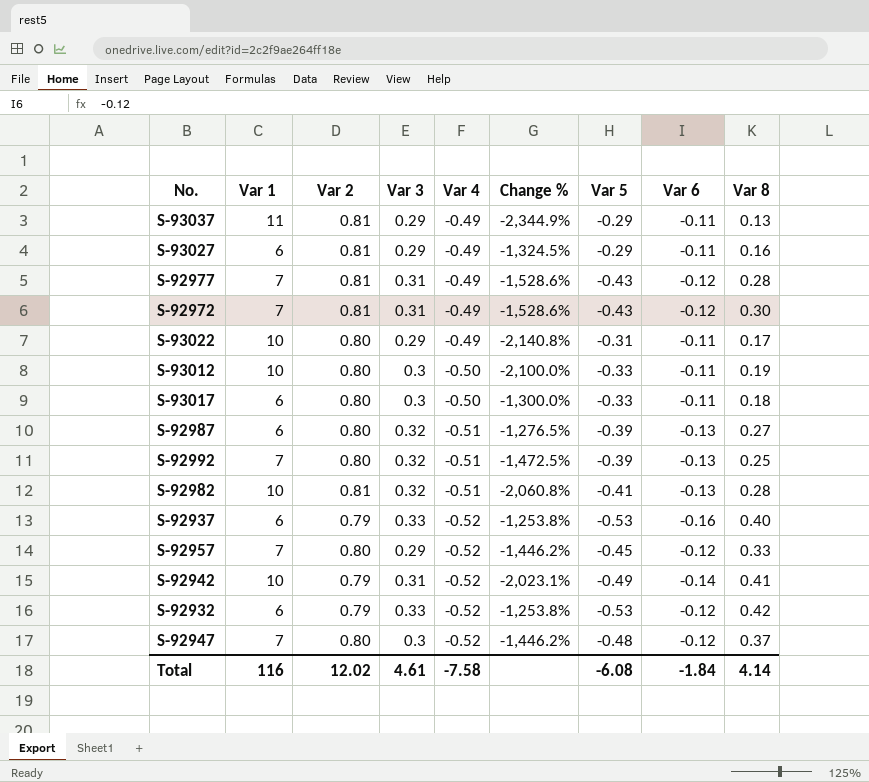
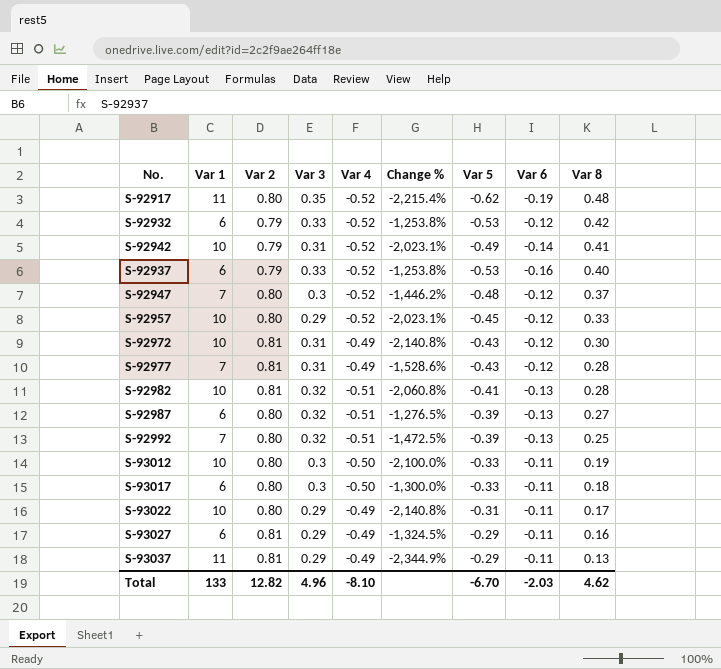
row order: Var 4 descending -> Var 8 descending
row S-92917: none -> 11 | 0.80 | 0.35 | -0.52 | -2,215.4% | -0.62 | -0.19 | 0.48
S-92957 | Var 1: 7 -> 10
S-92957 | Change %: -1,446.2% -> -2,023.1%
S-92972 | Var 1: 7 -> 10
S-92972 | Change %: -1,528.6% -> -2,140.8%
Total | Var 1: 116 -> 133
Total | Var 2: 12.02 -> 12.82
Total | Var 3: 4.61 -> 4.96
Total | Var 4: -7.58 -> -8.10
Total | Var 5: -6.08 -> -6.70
Total | Var 6: -1.84 -> -2.03
Total | Var 8: 4.14 -> 4.62

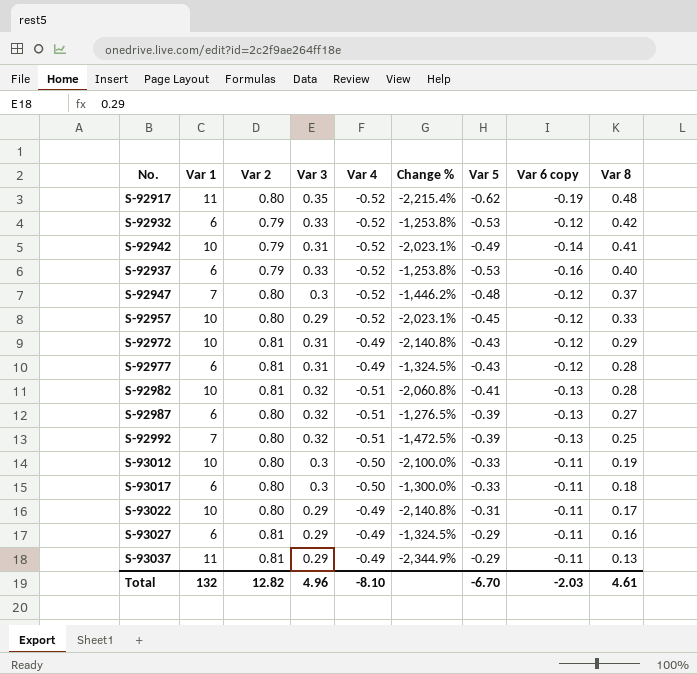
column name: Var 6 -> Var 6 copy
S-92972 | Var 8: 0.30 -> 0.29
S-92977 | Var 1: 7 -> 6
S-92977 | Change %: -1,528.6% -> -1,324.5%
Total | Var 1: 133 -> 132
Total | Var 8: 4.62 -> 4.61

